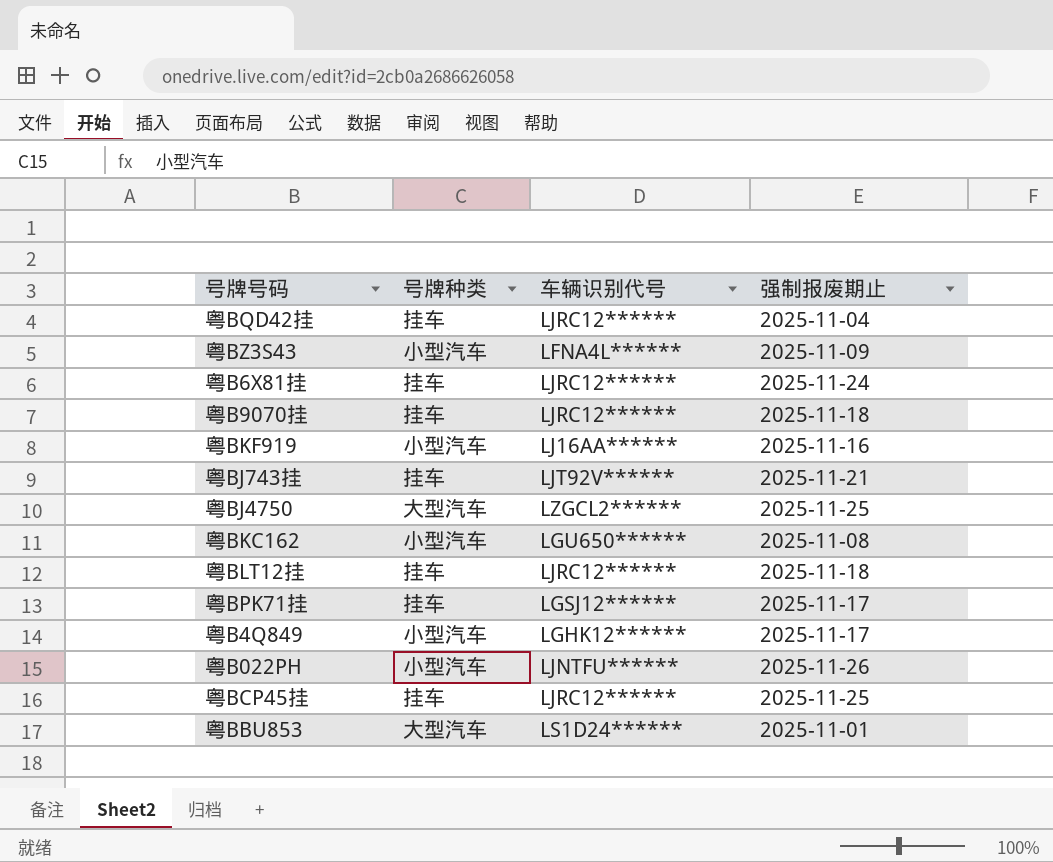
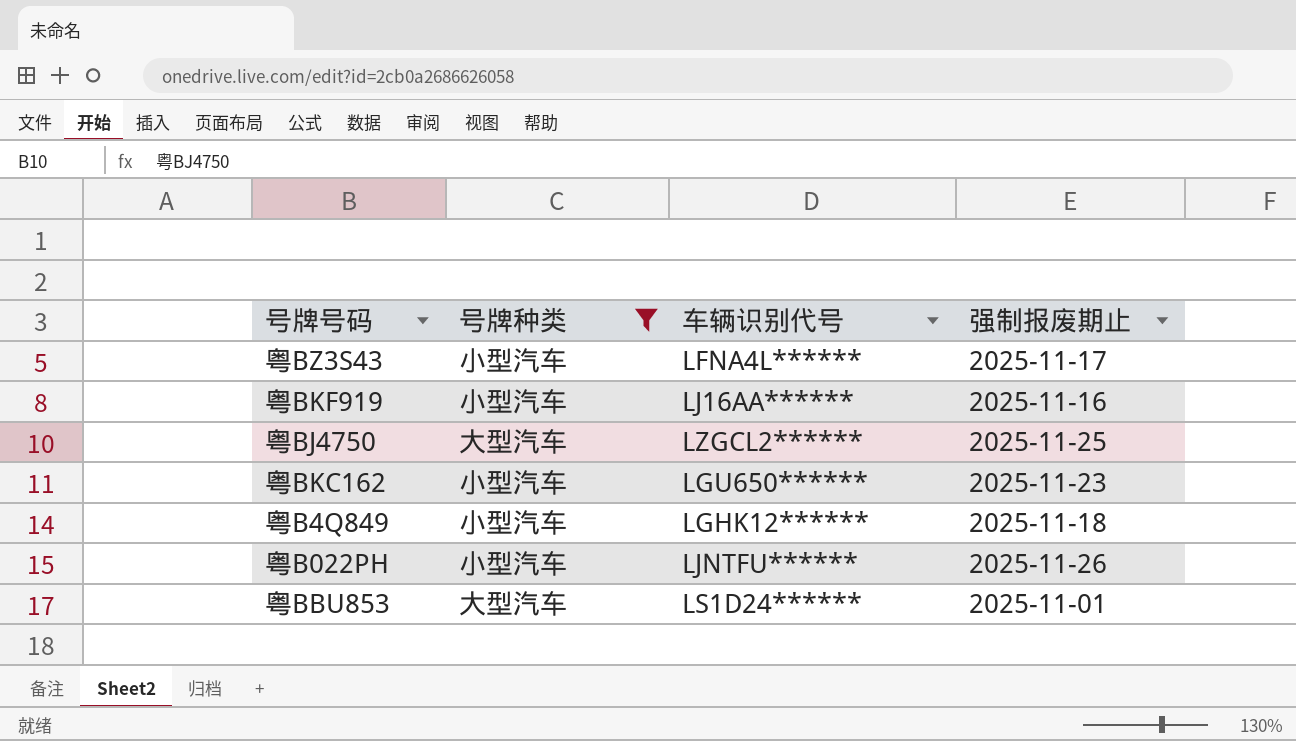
filter: none -> 号牌种类 != 挂车
粤BZ3S43 | 强制报废期止: 2025-11-09 -> 2025-11-17
粤BKC162 | 强制报废期止: 2025-11-08 -> 2025-11-23
粤B4Q849 | 强制报废期止: 2025-11-17 -> 2025-11-18

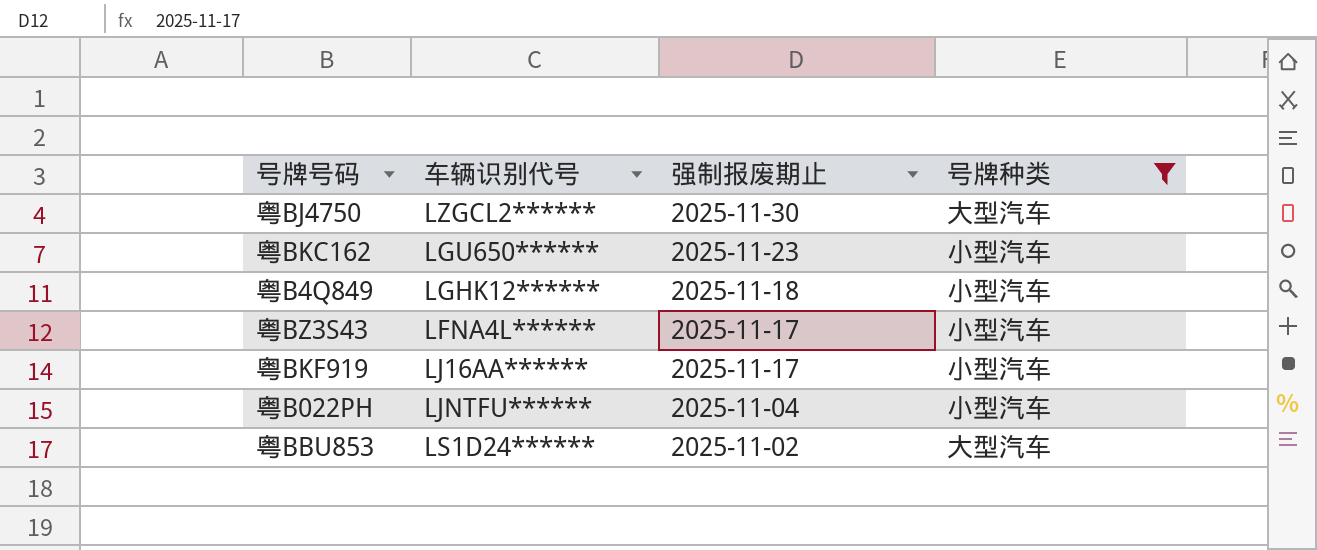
row order: none -> 强制报废期止 descending
column 号牌种类 | position: 2 -> 4
粤BJ4750 | 强制报废期止: 2025-11-25 -> 2025-11-30
粤BKF919 | 强制报废期止: 2025-11-16 -> 2025-11-17
粤B022PH | 强制报废期止: 2025-11-26 -> 2025-11-04
粤BBU853 | 强制报废期止: 2025-11-01 -> 2025-11-02

